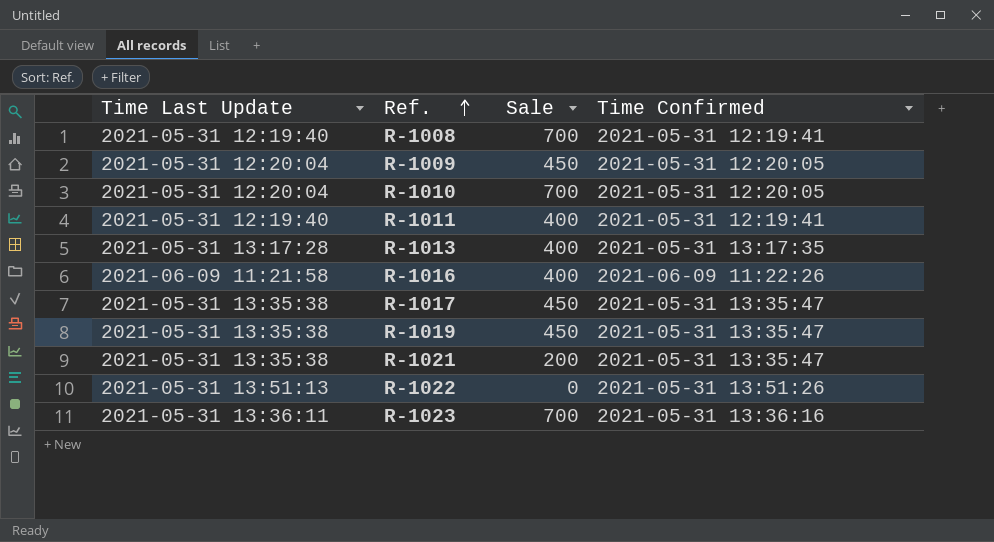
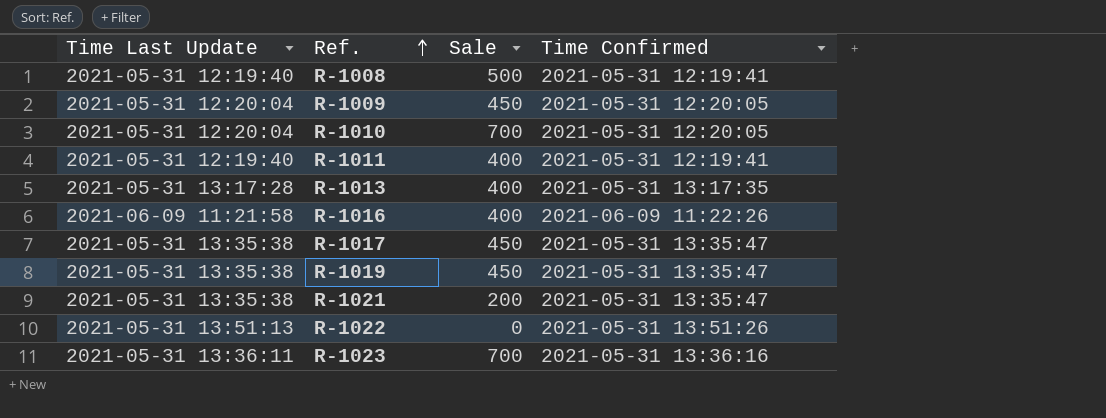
R-1008 | Sale: 700 -> 500

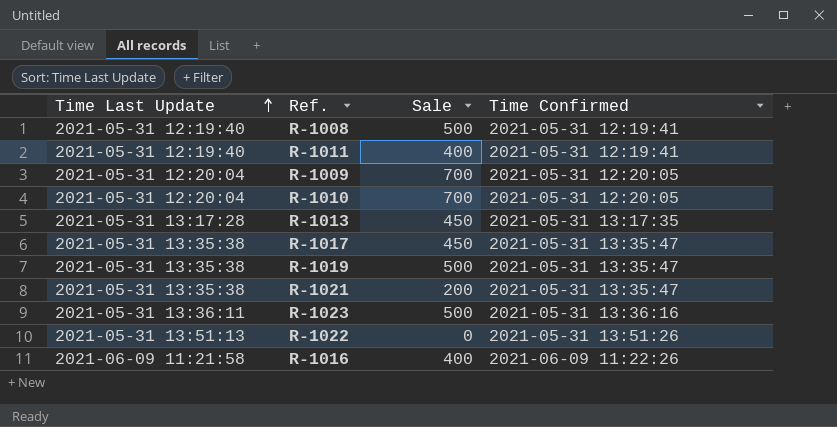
row order: Ref. ascending -> Time Last Update ascending
R-1009 | Sale: 450 -> 700
R-1013 | Sale: 400 -> 450
R-1019 | Sale: 450 -> 500
R-1023 | Sale: 700 -> 500

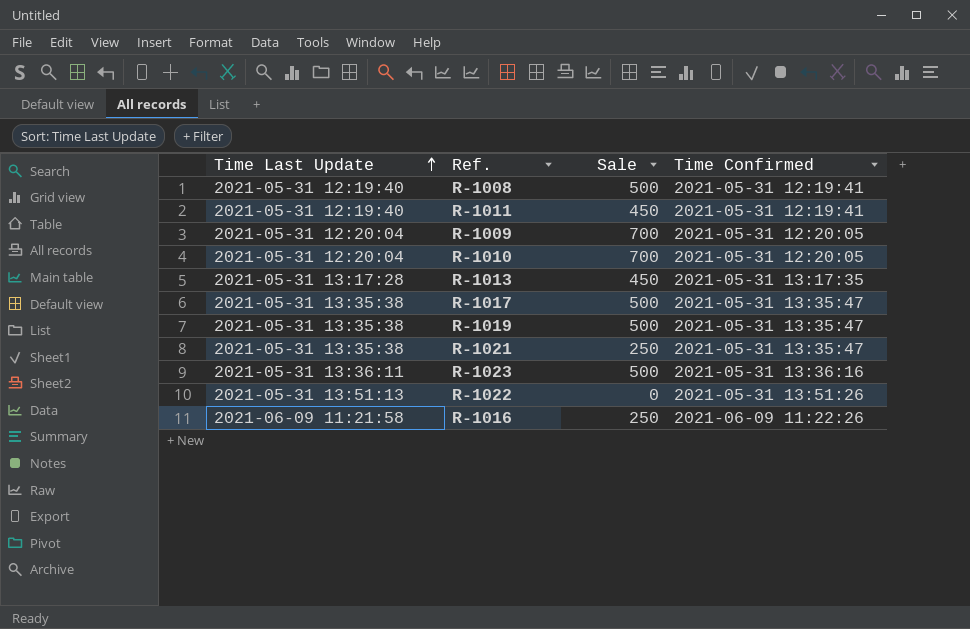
R-1011 | Sale: 400 -> 450
R-1017 | Sale: 450 -> 500
R-1021 | Sale: 200 -> 250
R-1016 | Sale: 400 -> 250

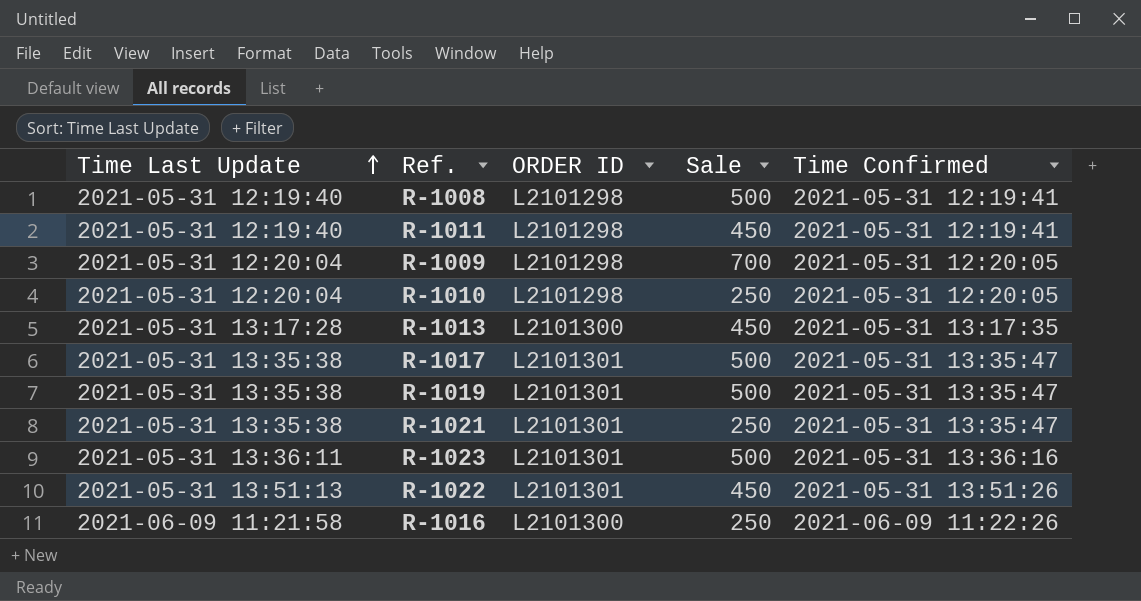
column ORDER ID | position: none -> 3
R-1010 | Sale: 700 -> 250
R-1022 | Sale: 0 -> 450

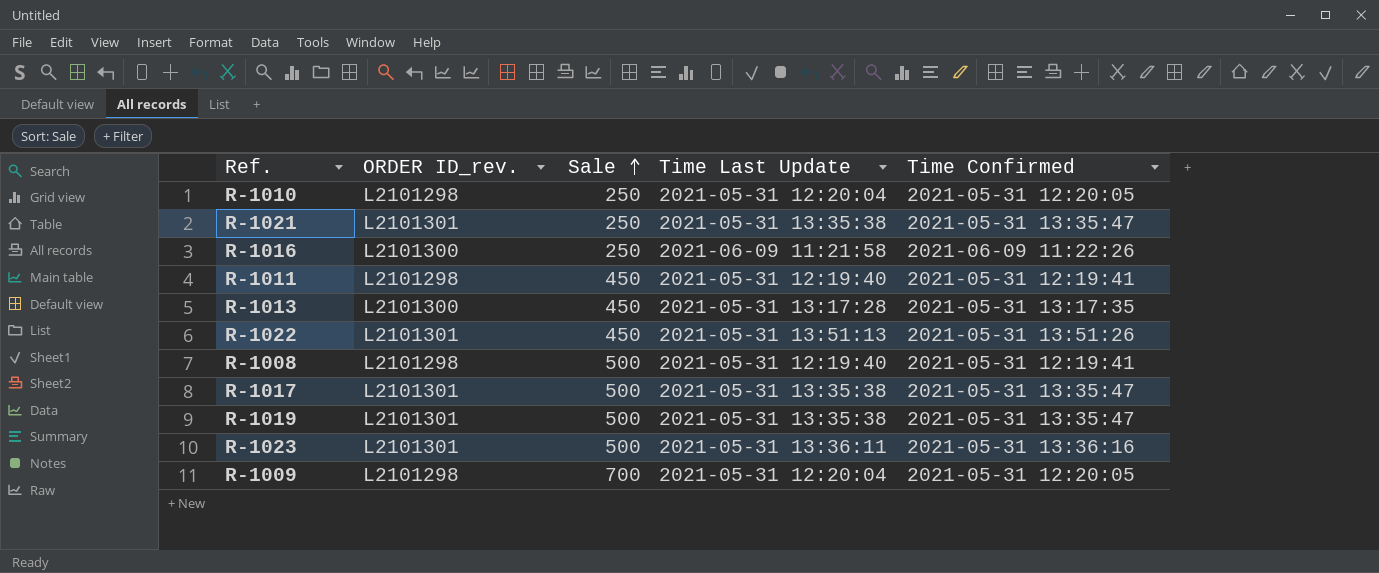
row order: Time Last Update ascending -> Sale ascending
column name: ORDER ID -> ORDER ID_rev.
column Time Last Update | position: 1 -> 4

